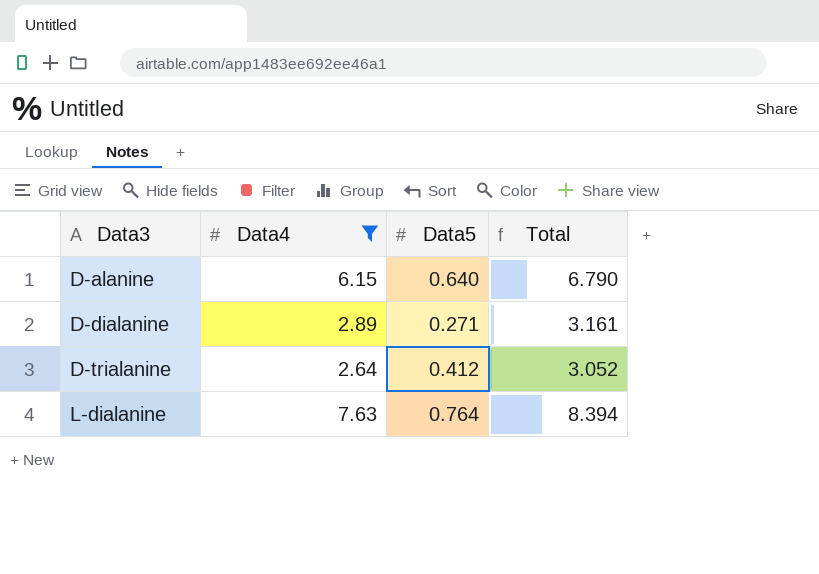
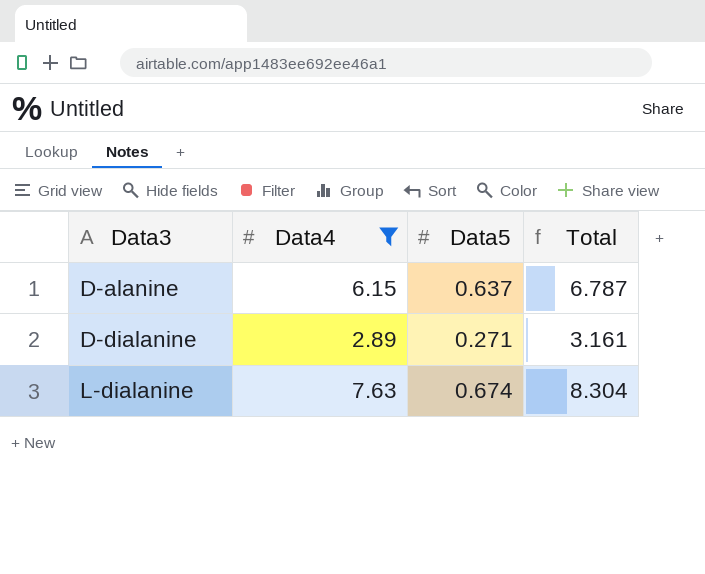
row D-trialanine: 2.64 | 0.412 | 3.052 -> none
D-alanine | Data5: 0.640 -> 0.637
D-alanine | Total: 6.790 -> 6.787
L-dialanine | Data5: 0.764 -> 0.674
L-dialanine | Total: 8.394 -> 8.304

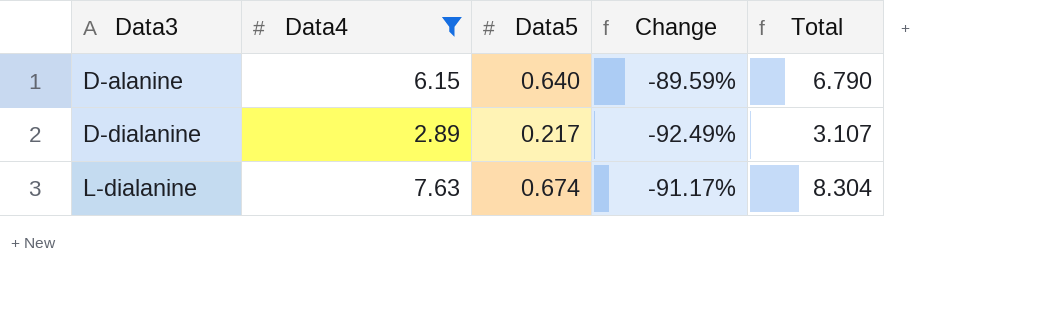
column Change | formula: none -> ([Data5] - [Data4]) / [Data4]
D-alanine | Data5: 0.637 -> 0.640
D-alanine | Total: 6.787 -> 6.790
D-dialanine | Data5: 0.271 -> 0.217
D-dialanine | Total: 3.161 -> 3.107

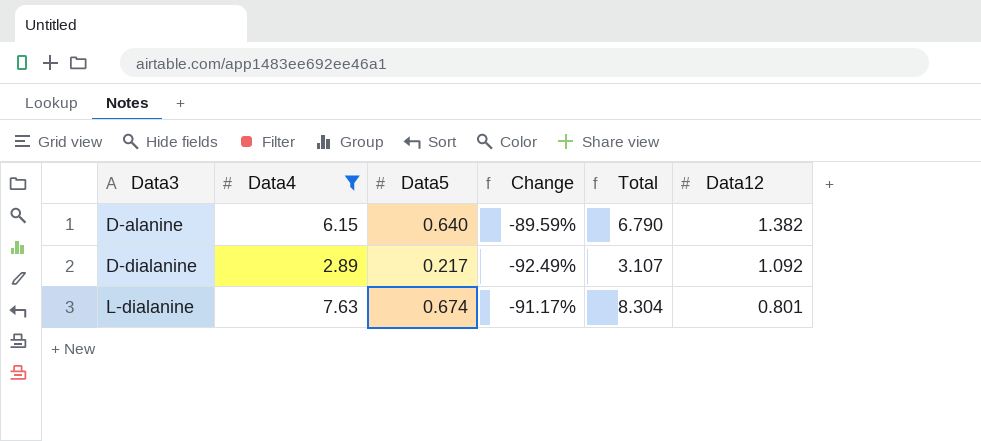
column Data12 | position: none -> 6

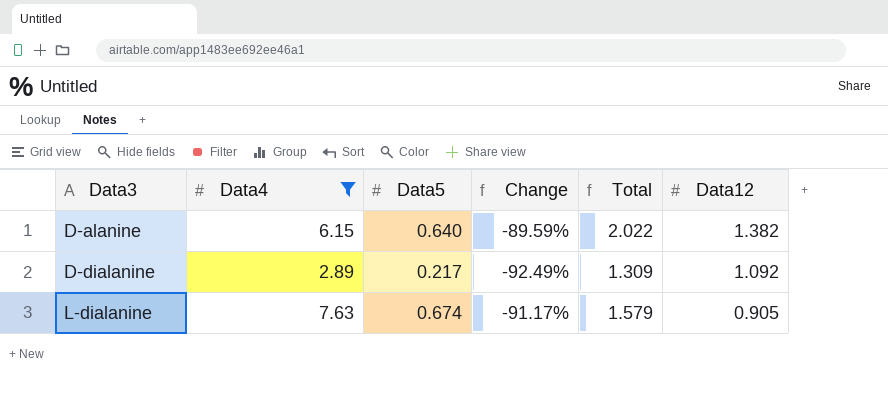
column Total | formula: [Data4] + [Data5] -> [Data5] + [Data12]
L-dialanine | Data12: 0.801 -> 0.905

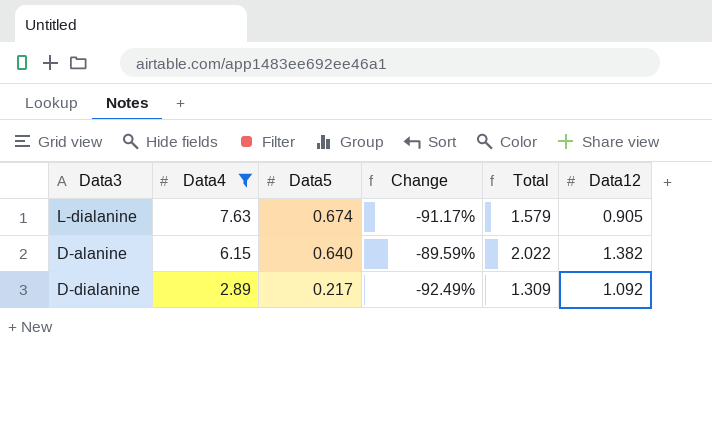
row order: Data3 ascending -> Data4 descending

